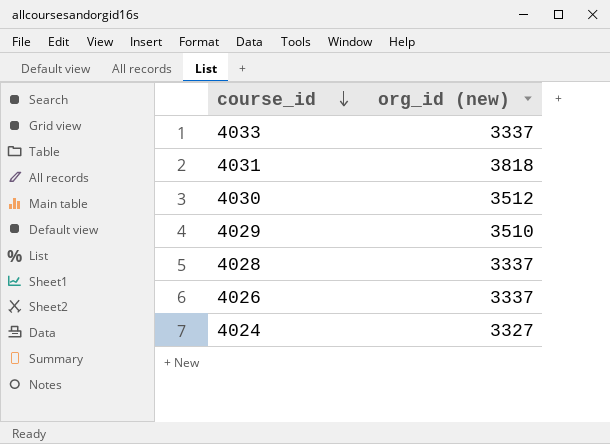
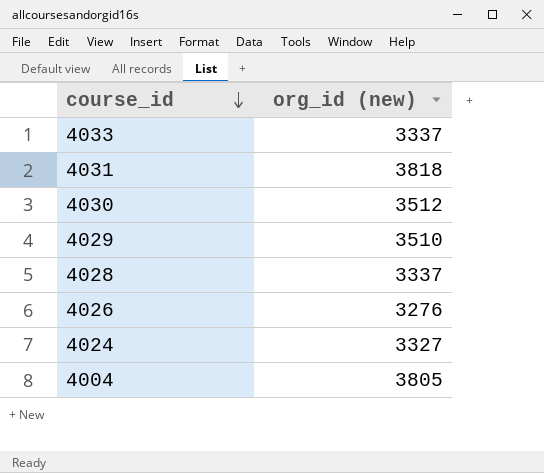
4026 | org_id (new): 3337 -> 3276
row 4004: none -> 3805

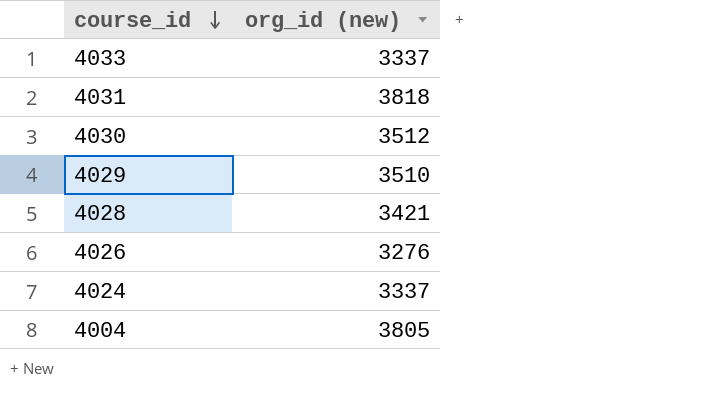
4028 | org_id (new): 3337 -> 3421
4024 | org_id (new): 3327 -> 3337

